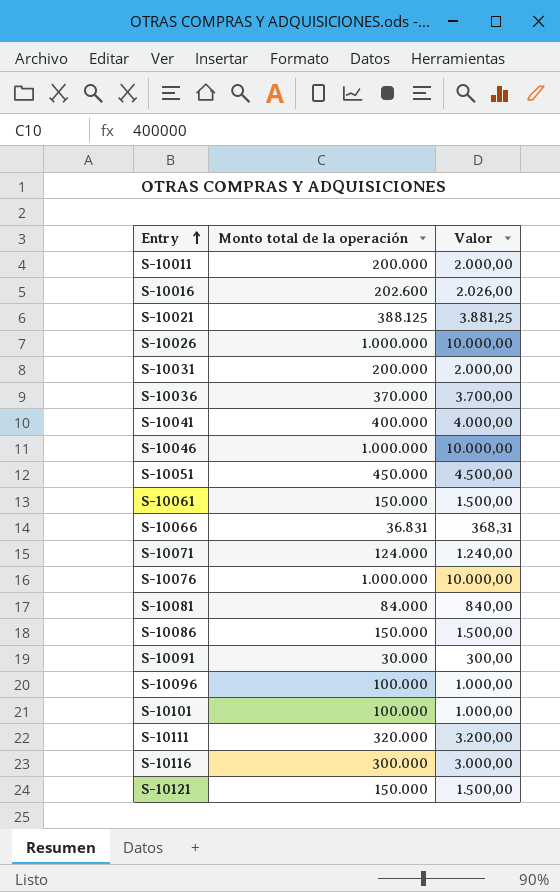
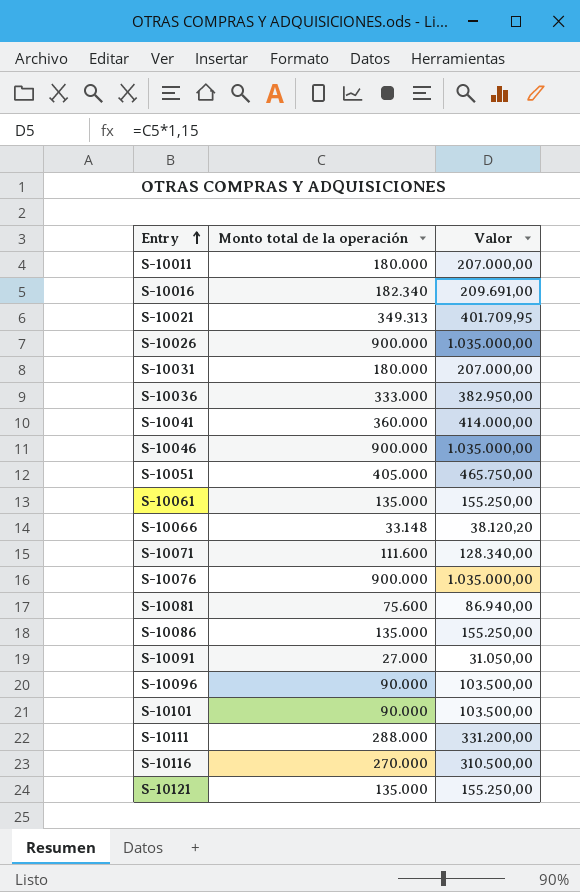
column Valor | formula: [Monto total de la operación] * 0,01 -> [Monto total de la operación] * 1,15
S-10011 | Monto total de la operación: 200.000 -> 180.000
S-10016 | Monto total de la operación: 202.600 -> 182.340
S-10021 | Monto total de la operación: 388.125 -> 349.313
S-10026 | Monto total de la operación: 1.000.000 -> 900.000
S-10031 | Monto total de la operación: 200.000 -> 180.000
S-10036 | Monto total de la operación: 370.000 -> 333.000
S-10041 | Monto total de la operación: 400.000 -> 360.000
S-10046 | Monto total de la operación: 1.000.000 -> 900.000
S-10051 | Monto total de la operación: 450.000 -> 405.000
S-10061 | Monto total de la operación: 150.000 -> 135.000
S-10066 | Monto total de la operación: 36.831 -> 33.148
S-10071 | Monto total de la operación: 124.000 -> 111.600
S-10076 | Monto total de la operación: 1.000.000 -> 900.000
S-10081 | Monto total de la operación: 84.000 -> 75.600
S-10086 | Monto total de la operación: 150.000 -> 135.000
S-10091 | Monto total de la operación: 30.000 -> 27.000
S-10096 | Monto total de la operación: 100.000 -> 90.000
S-10101 | Monto total de la operación: 100.000 -> 90.000
S-10111 | Monto total de la operación: 320.000 -> 288.000
S-10116 | Monto total de la operación: 300.000 -> 270.000
S-10121 | Monto total de la operación: 150.000 -> 135.000

